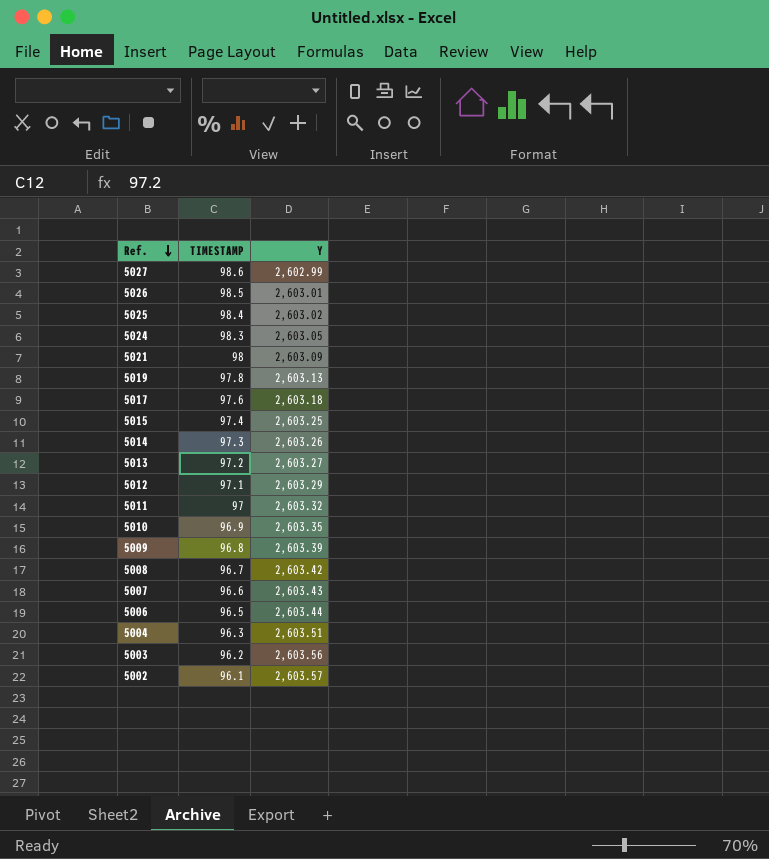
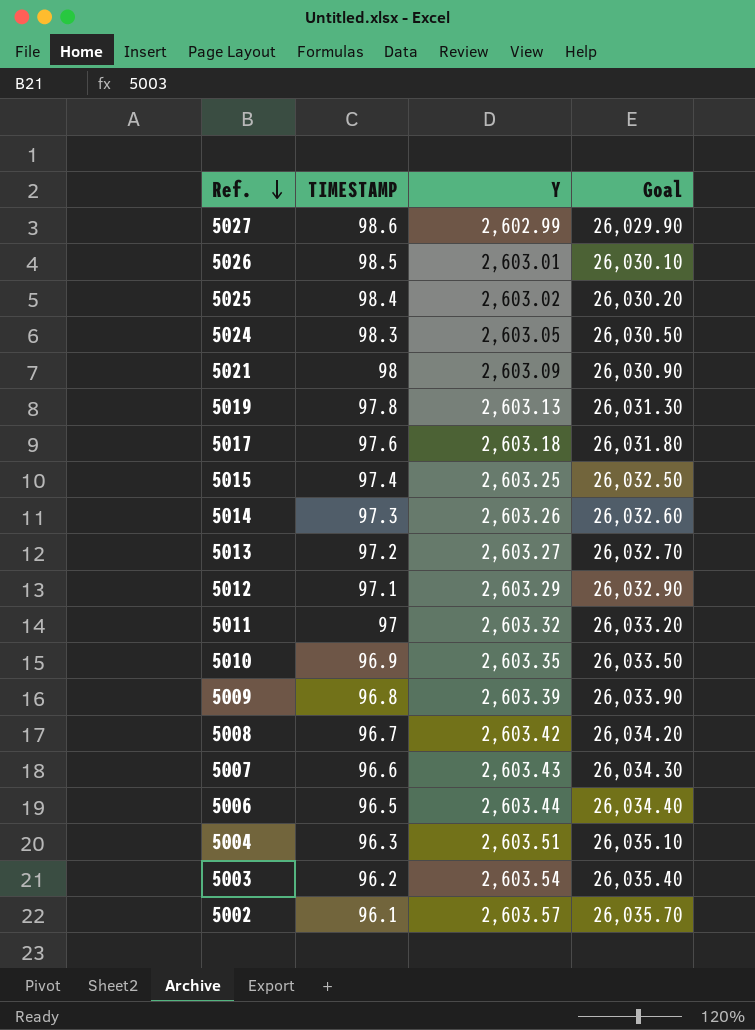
column Goal | formula: none -> [Y] * 10
5003 | Y: 2,603.56 -> 2,603.54

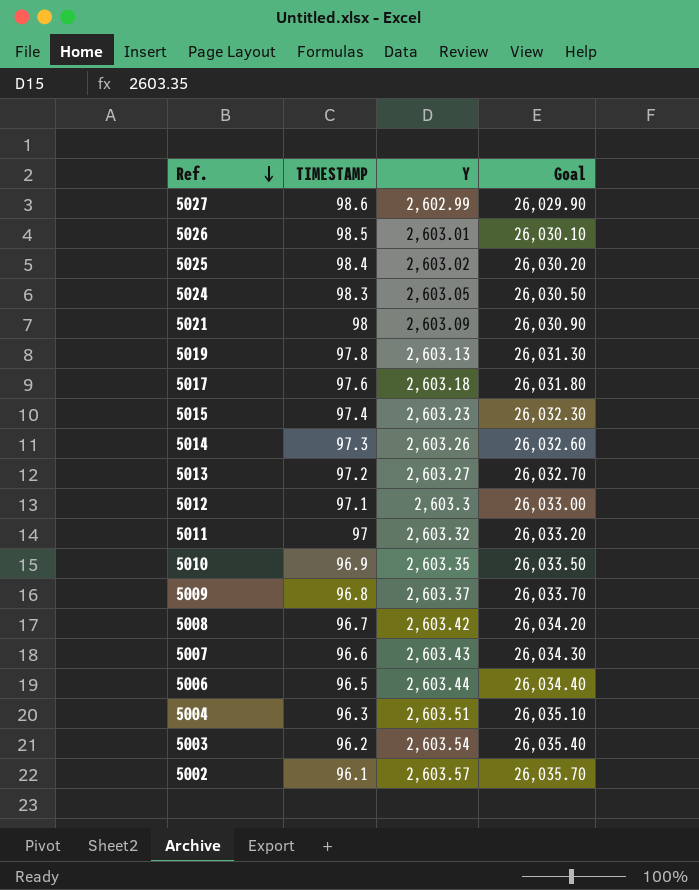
5015 | Y: 2,603.25 -> 2,603.23
5015 | Goal: 26,032.50 -> 26,032.30
5012 | Y: 2,603.29 -> 2,603.3
5012 | Goal: 26,032.90 -> 26,033.00
5009 | Y: 2,603.39 -> 2,603.37
5009 | Goal: 26,033.90 -> 26,033.70

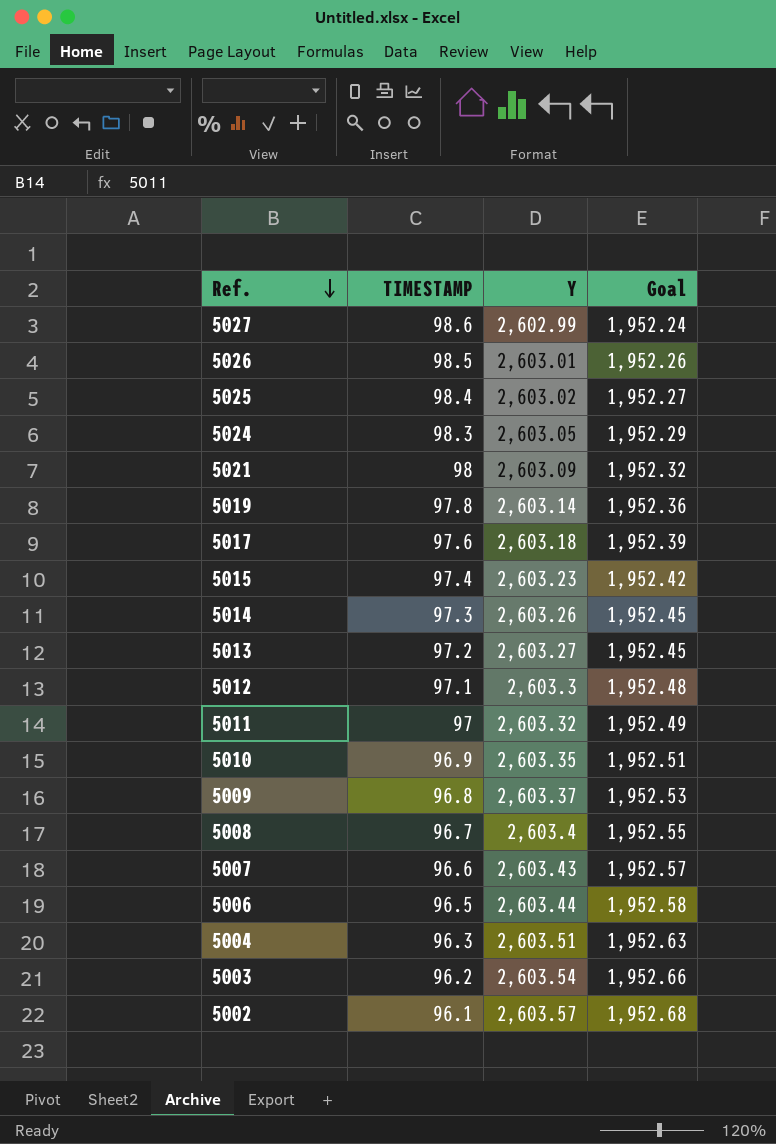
column Goal | formula: [Y] * 10 -> [Y] * 0.75
5019 | Y: 2,603.13 -> 2,603.14
5008 | Y: 2,603.42 -> 2,603.4

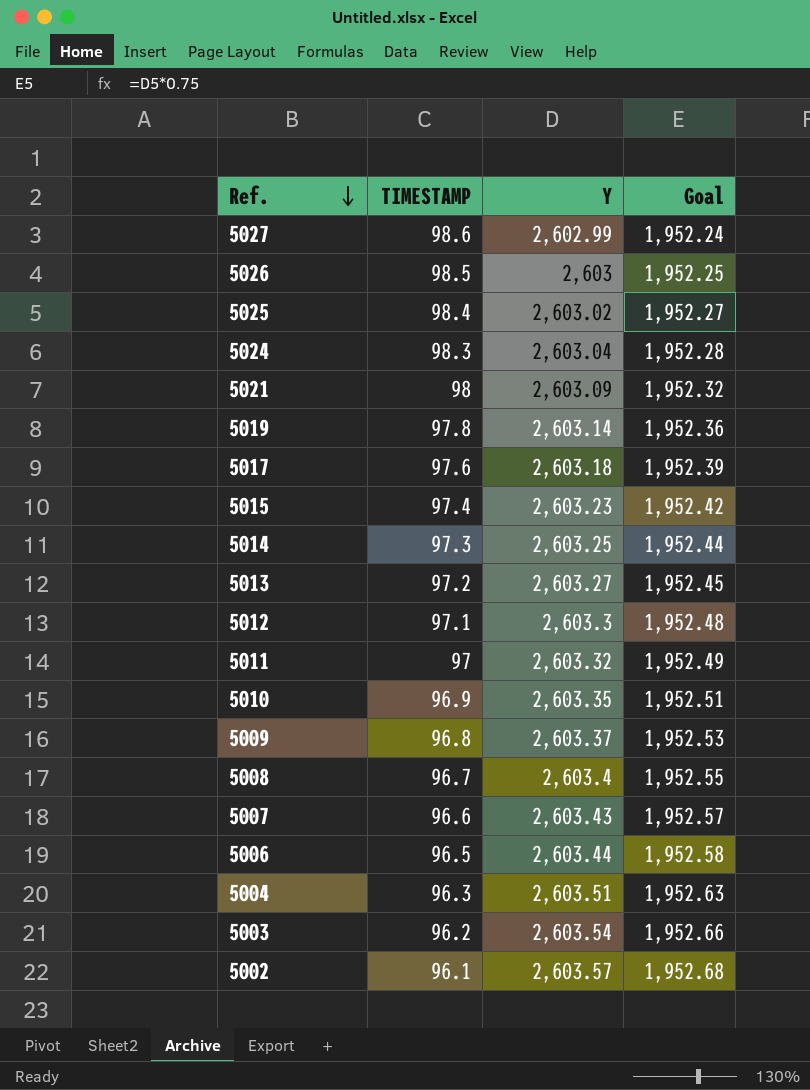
5026 | Y: 2,603.01 -> 2,603
5026 | Goal: 1,952.26 -> 1,952.25
5024 | Y: 2,603.05 -> 2,603.04
5024 | Goal: 1,952.29 -> 1,952.28
5014 | Y: 2,603.26 -> 2,603.25
5014 | Goal: 1,952.45 -> 1,952.44

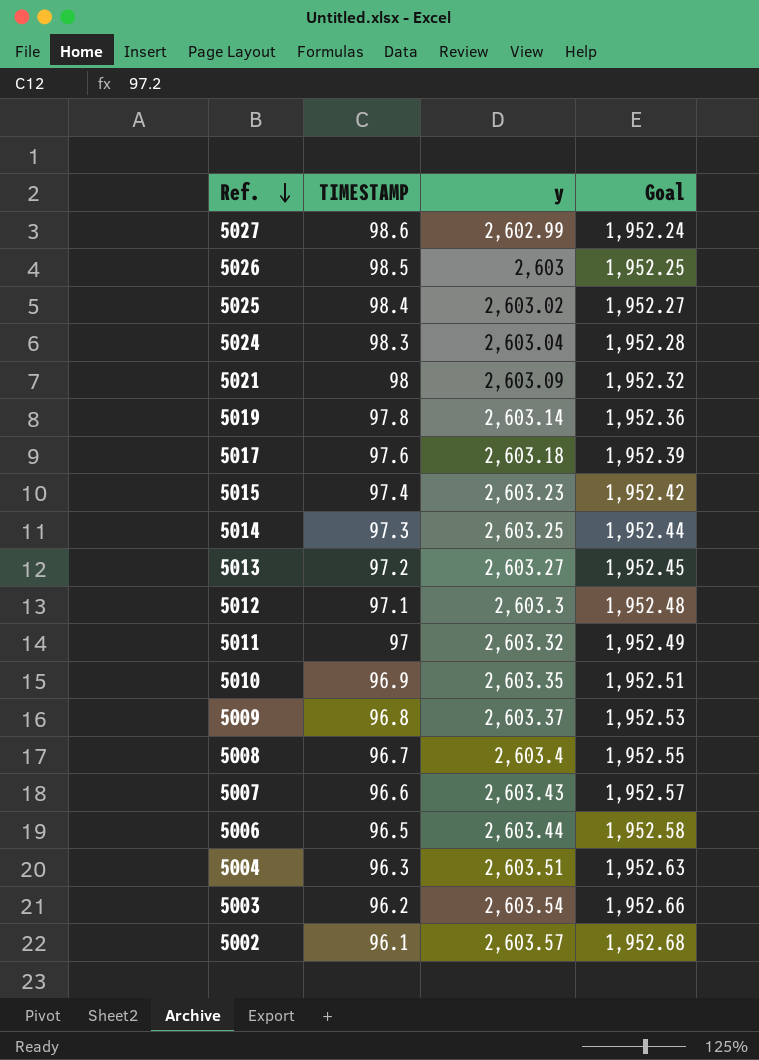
column name: Y -> y

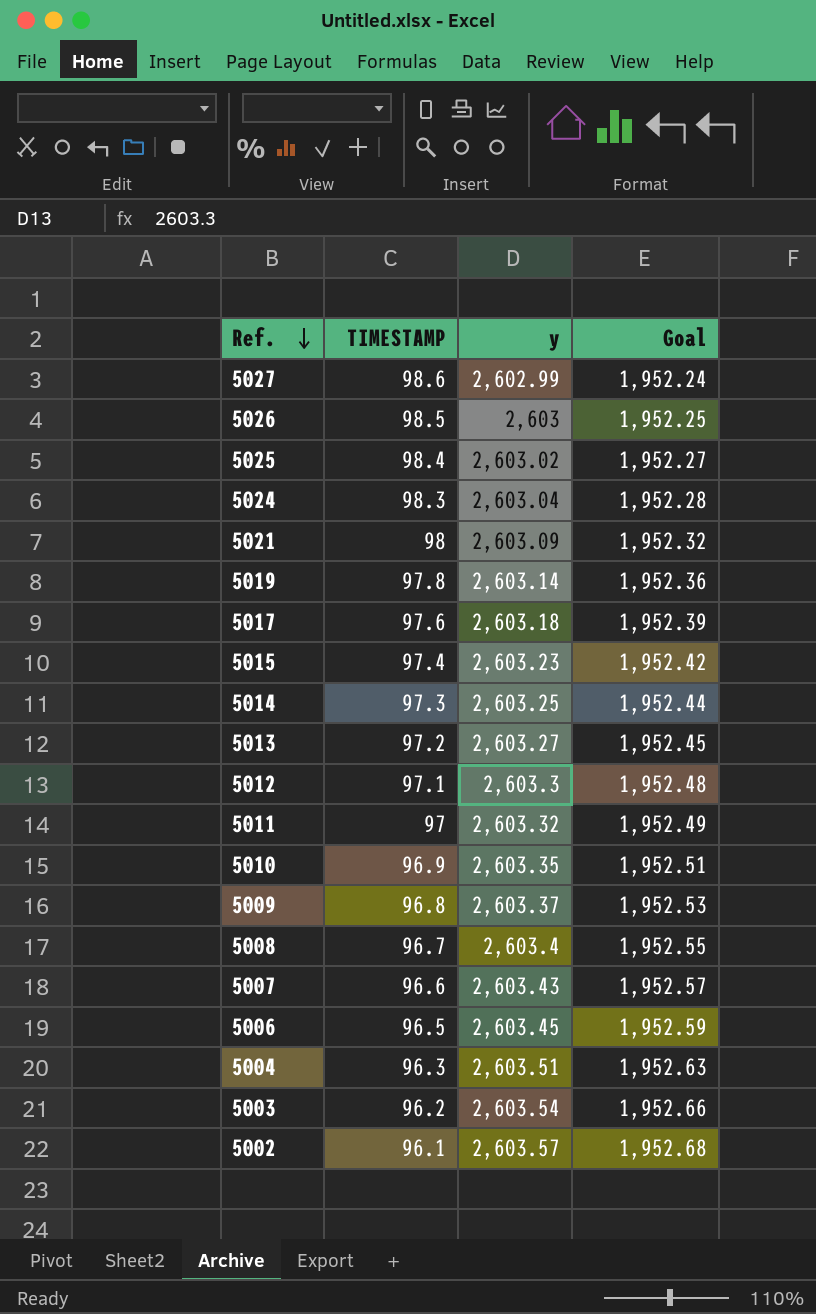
5006 | y: 2,603.44 -> 2,603.45
5006 | Goal: 1,952.58 -> 1,952.59

